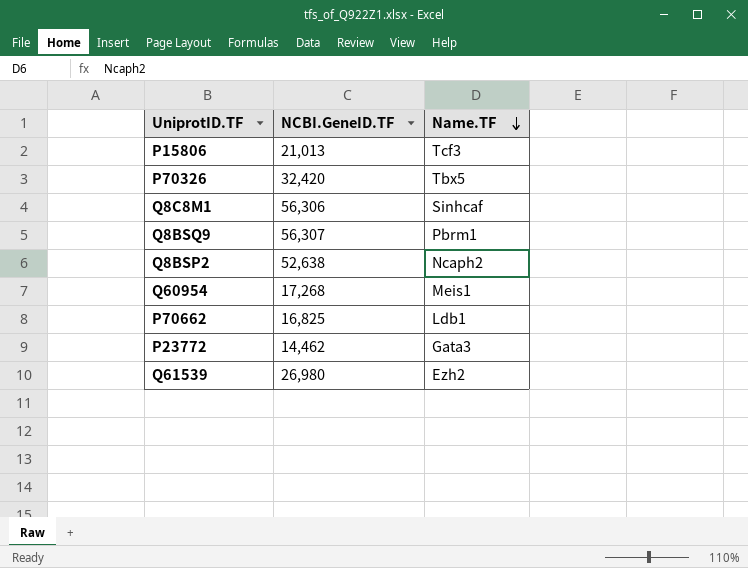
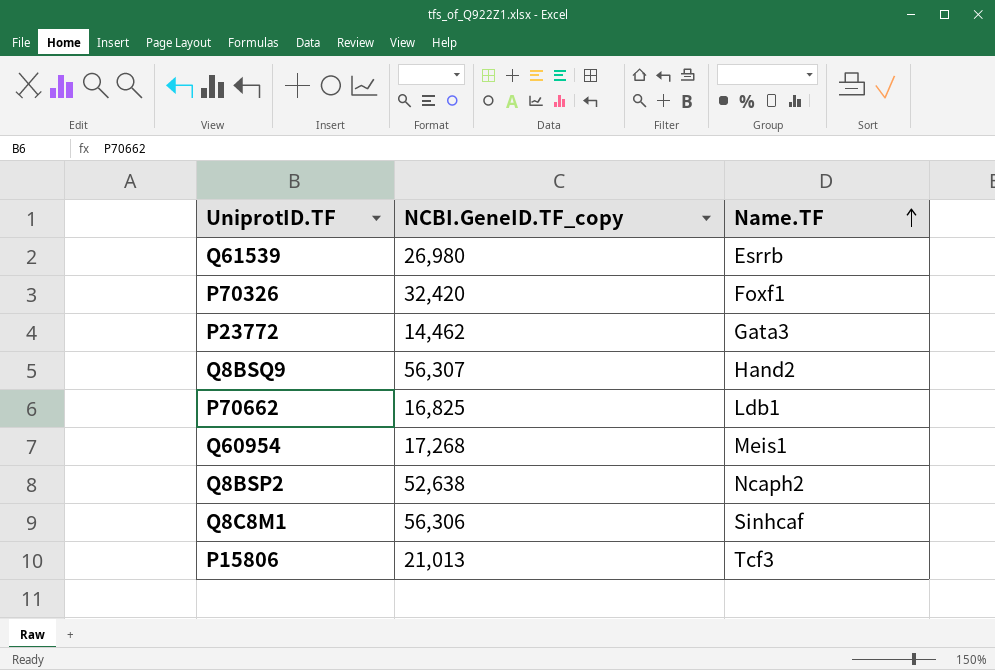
row order: Name.TF descending -> Name.TF ascending
column name: NCBI.GeneID.TF -> NCBI.GeneID.TF_copy
Q61539 | Name.TF: Ezh2 -> Esrrb
P70326 | Name.TF: Tbx5 -> Foxf1
Q8BSQ9 | Name.TF: Pbrm1 -> Hand2

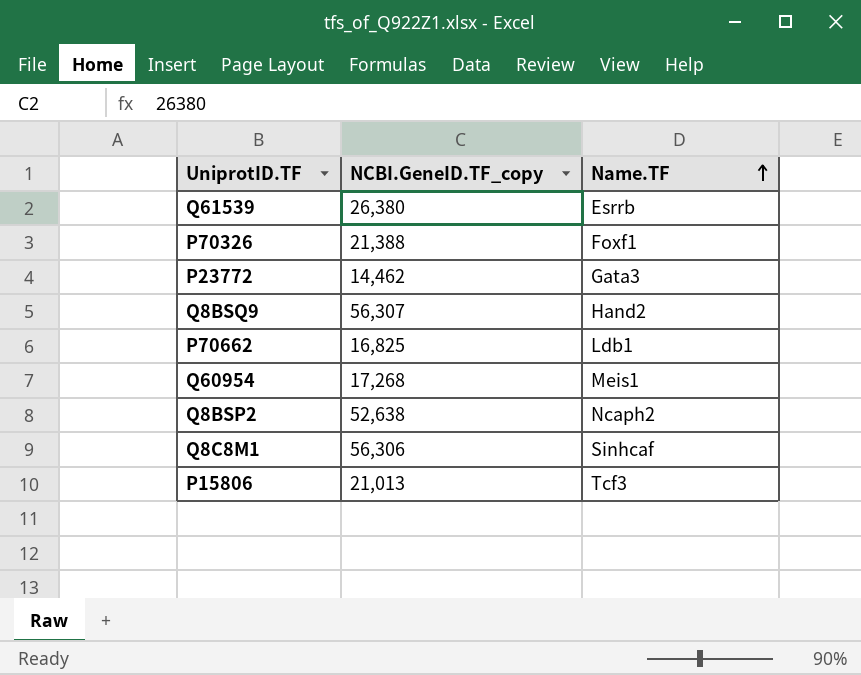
Q61539 | NCBI.GeneID.TF_copy: 26,980 -> 26,380
P70326 | NCBI.GeneID.TF_copy: 32,420 -> 21,388

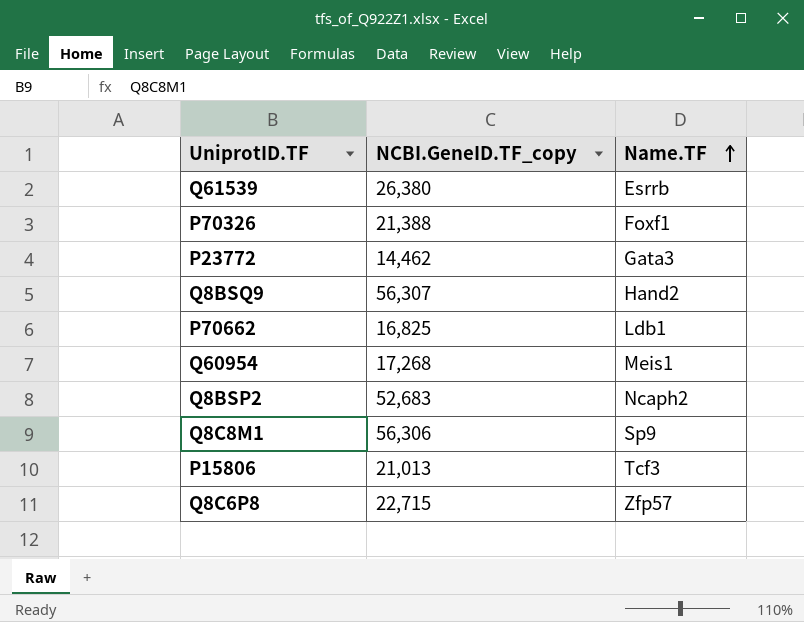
Q8BSP2 | NCBI.GeneID.TF_copy: 52,638 -> 52,683
Q8C8M1 | Name.TF: Sinhcaf -> Sp9
row Q8C6P8: none -> 22,715 | Zfp57

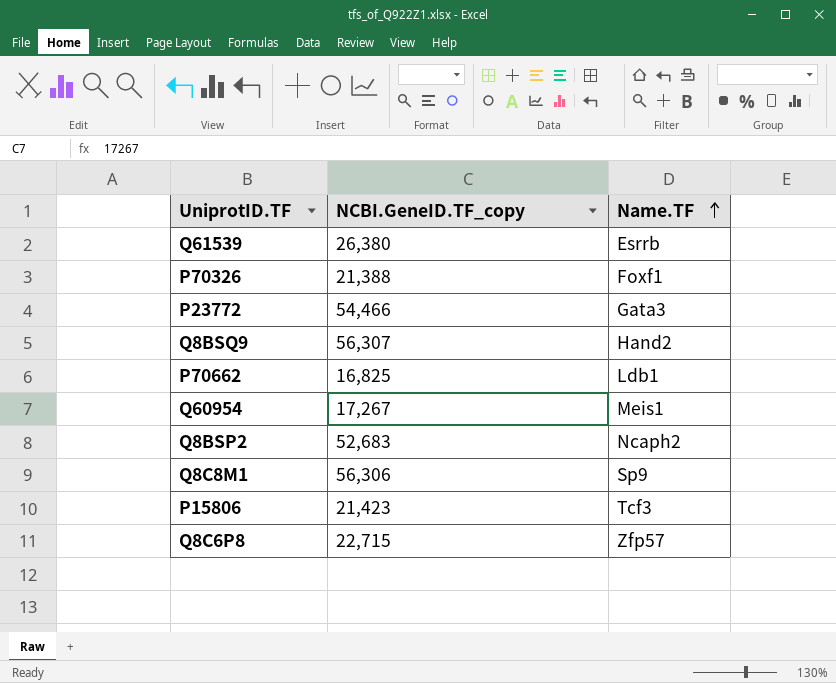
P23772 | NCBI.GeneID.TF_copy: 14,462 -> 54,466
Q60954 | NCBI.GeneID.TF_copy: 17,268 -> 17,267
P15806 | NCBI.GeneID.TF_copy: 21,013 -> 21,423

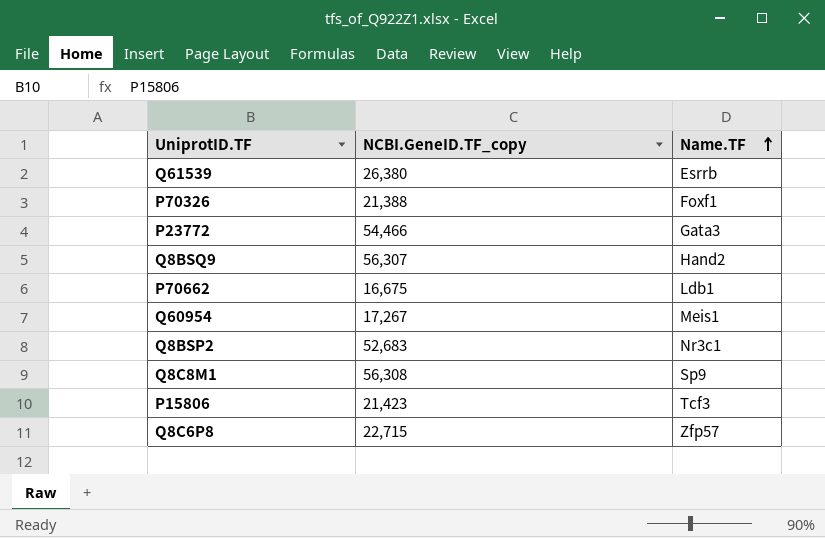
P70662 | NCBI.GeneID.TF_copy: 16,825 -> 16,675
Q8BSP2 | Name.TF: Ncaph2 -> Nr3c1
Q8C8M1 | NCBI.GeneID.TF_copy: 56,306 -> 56,308

